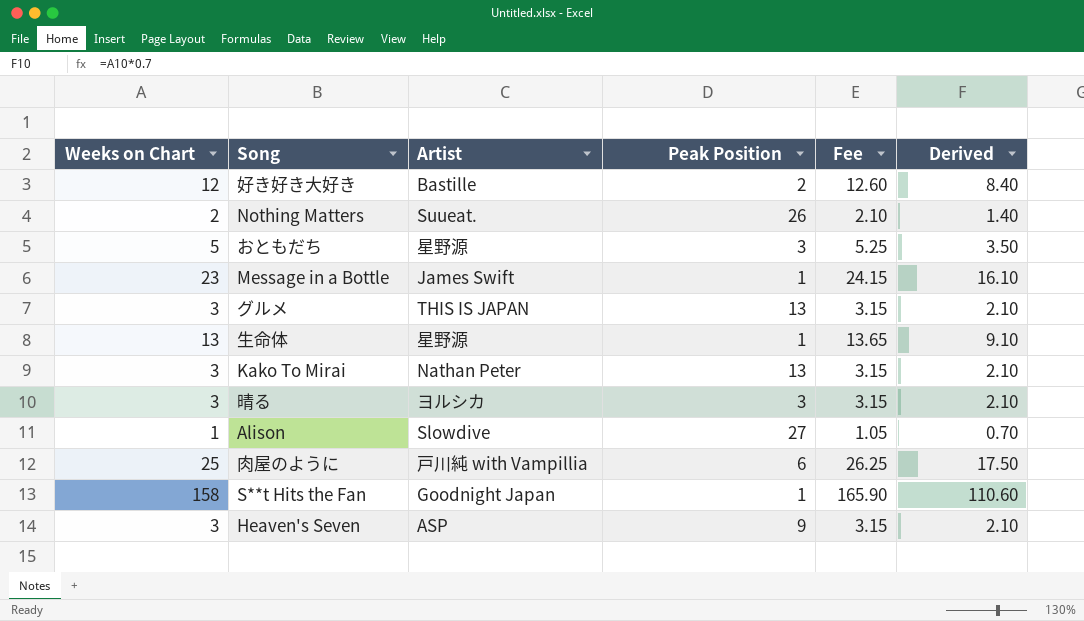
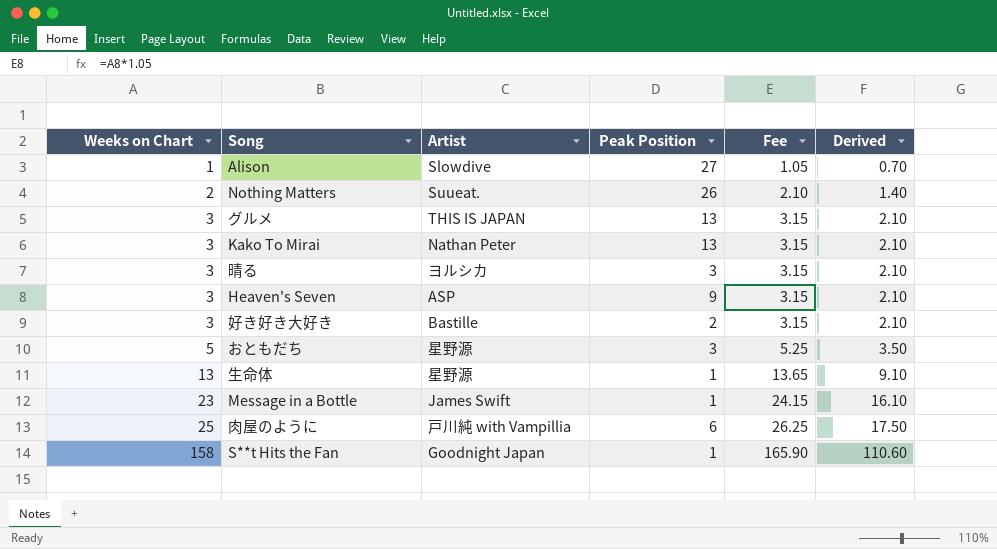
row order: none -> Weeks on Chart ascending
好き好き大好き | Weeks on Chart: 12 -> 3
好き好き大好き | Fee: 12.60 -> 3.15
好き好き大好き | Derived: 8.40 -> 2.10

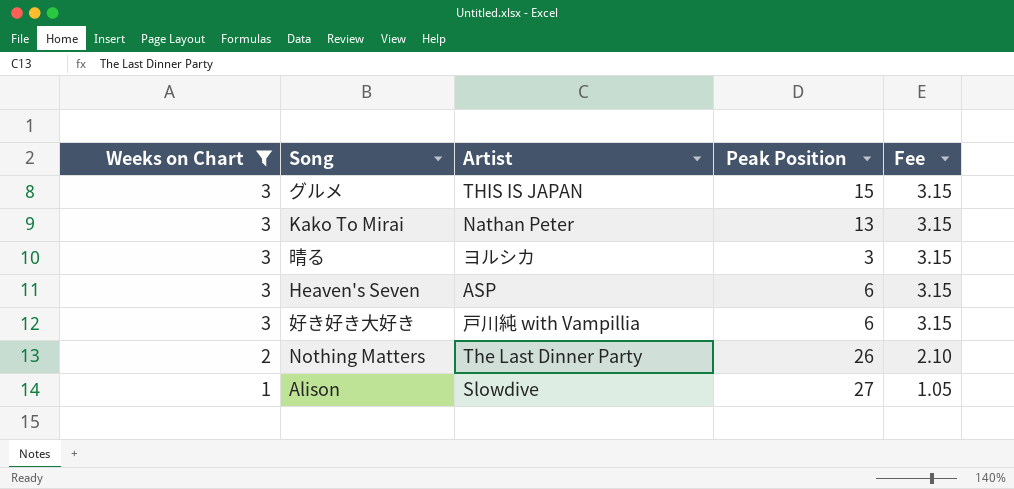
filter: none -> Weeks on Chart <= 3
row order: Weeks on Chart ascending -> Weeks on Chart descending
column Derived | formula: [Weeks on Chart] * 0.7 -> none
グルメ | Peak Position: 13 -> 15
Heaven's Seven | Peak Position: 9 -> 6
好き好き大好き | Artist: Bastille -> 戸川純 with Vampillia
好き好き大好き | Peak Position: 2 -> 6
Nothing Matters | Artist: Suueat. -> The Last Dinner Party

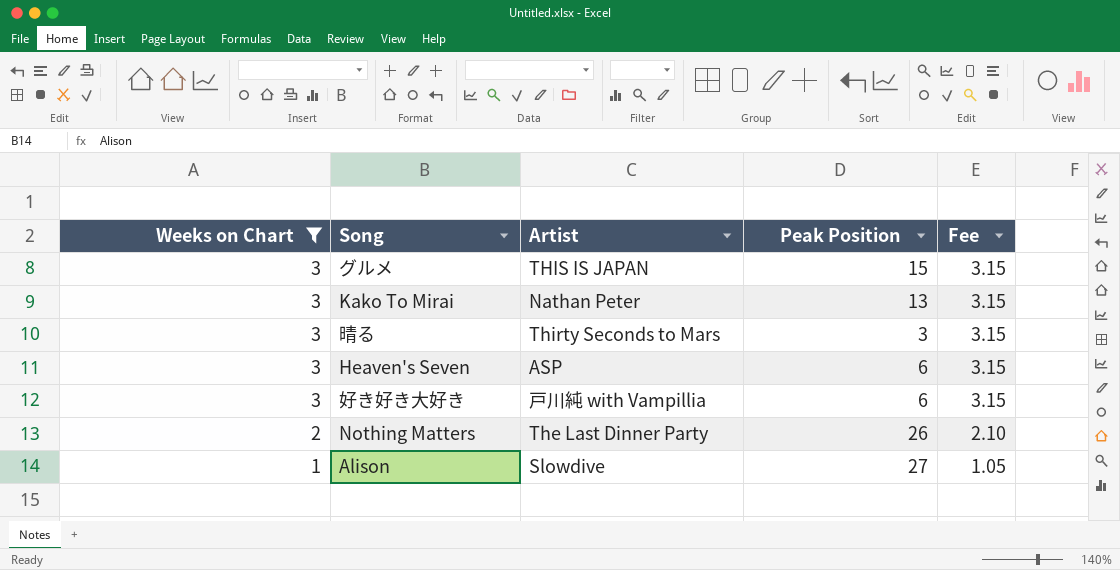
晴る | Artist: ヨルシカ -> Thirty Seconds to Mars

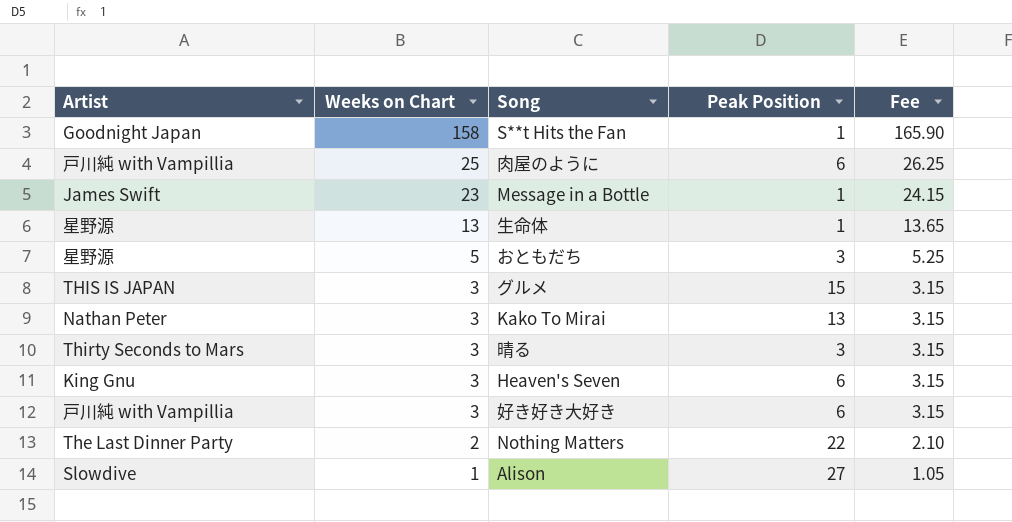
filter: Weeks on Chart <= 3 -> none
column Artist | position: 3 -> 1
Heaven's Seven | Artist: ASP -> King Gnu
Nothing Matters | Peak Position: 26 -> 22

